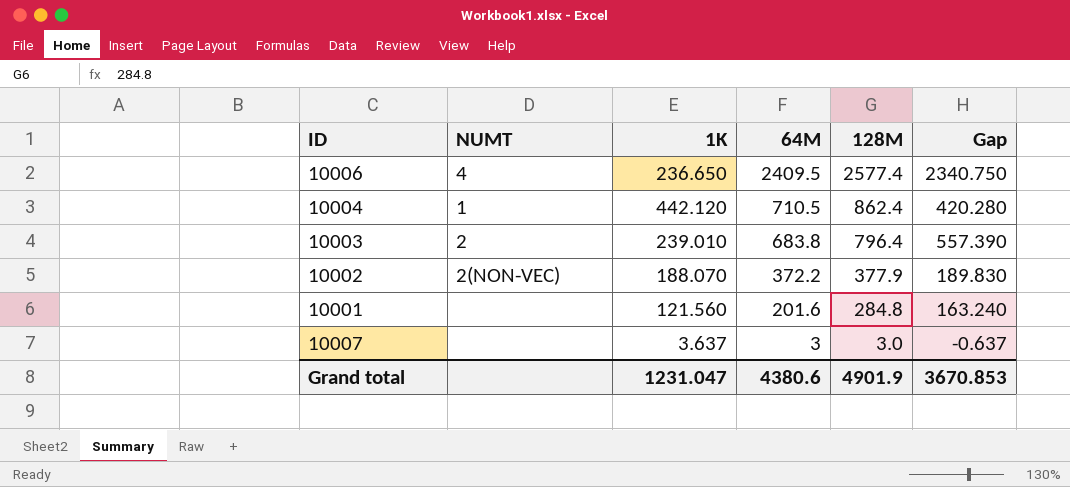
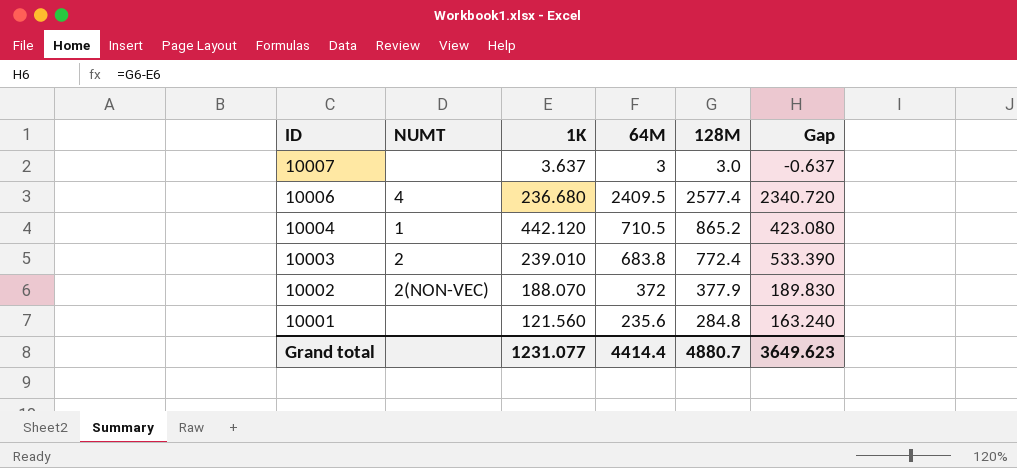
row order: 64M descending -> ID descending
10006 | 1K: 236.650 -> 236.680
10006 | Gap: 2340.750 -> 2340.720
10004 | 128M: 862.4 -> 865.2
10004 | Gap: 420.280 -> 423.080
10003 | 128M: 796.4 -> 772.4
10003 | Gap: 557.390 -> 533.390
10002 | 64M: 372.2 -> 372
10001 | 64M: 201.6 -> 235.6
Grand total | 1K: 1231.047 -> 1231.077
Grand total | 64M: 4380.6 -> 4414.4
Grand total | 128M: 4901.9 -> 4880.7
Grand total | Gap: 3670.853 -> 3649.623

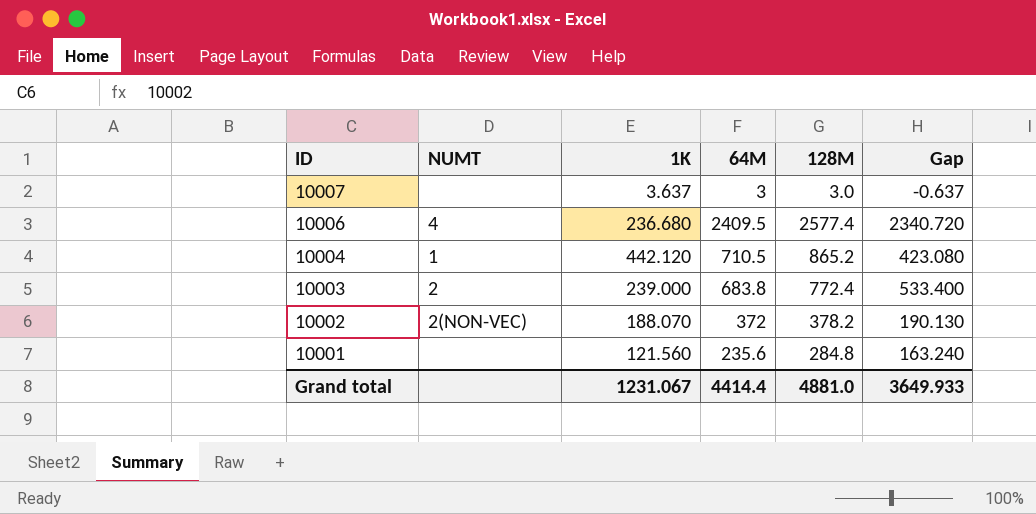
10003 | 1K: 239.010 -> 239.000
10003 | Gap: 533.390 -> 533.400
10002 | 128M: 377.9 -> 378.2
10002 | Gap: 189.830 -> 190.130
Grand total | 1K: 1231.077 -> 1231.067
Grand total | 128M: 4880.7 -> 4881.0
Grand total | Gap: 3649.623 -> 3649.933

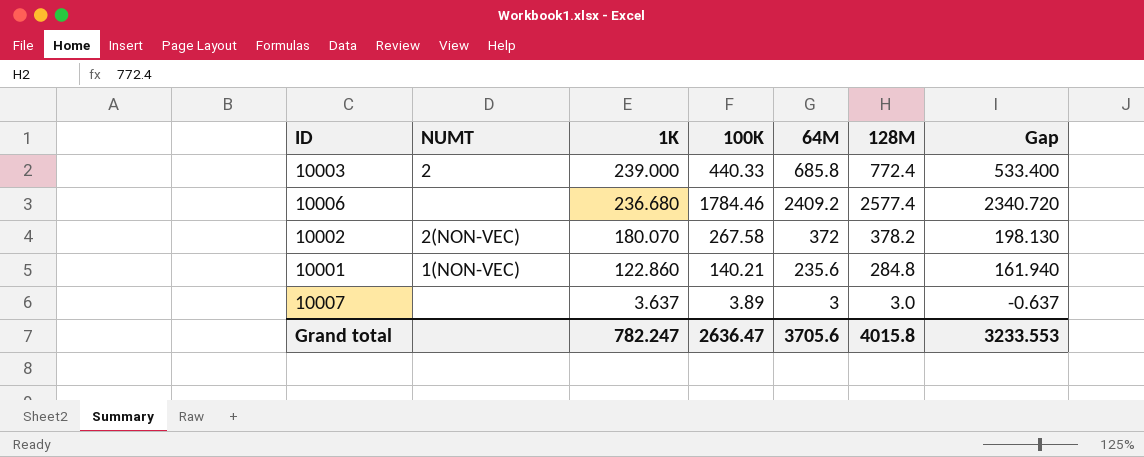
row order: ID descending -> 1K descending
column 100K | position: none -> 4
row 10004: 1 | 442.120 | 710.5 | 865.2 | 423.080 -> none
10003 | 64M: 683.8 -> 685.8
10006 | NUMT: 4 -> none
10006 | 64M: 2409.5 -> 2409.2
10002 | 1K: 188.070 -> 180.070
10002 | Gap: 190.130 -> 198.130
10001 | NUMT: none -> 1(NON-VEC)
10001 | 1K: 121.560 -> 122.860
10001 | Gap: 163.240 -> 161.940
Grand total | 1K: 1231.067 -> 782.247
Grand total | 64M: 4414.4 -> 3705.6
Grand total | 128M: 4881.0 -> 4015.8
Grand total | Gap: 3649.933 -> 3233.553

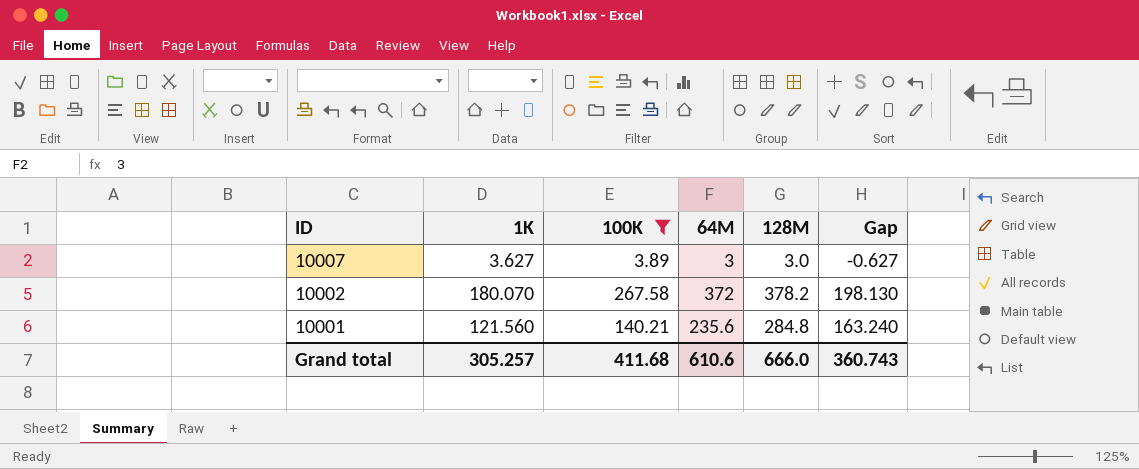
filter: none -> 100K <= 267.58
row order: 1K descending -> ID descending
column NUMT | position: 2 -> none
10007 | 1K: 3.637 -> 3.627
10007 | Gap: -0.637 -> -0.627
10001 | 1K: 122.860 -> 121.560
10001 | Gap: 161.940 -> 163.240
Grand total | 1K: 782.247 -> 305.257
Grand total | 100K: 2636.47 -> 411.68
Grand total | 64M: 3705.6 -> 610.6
Grand total | 128M: 4015.8 -> 666.0
Grand total | Gap: 3233.553 -> 360.743

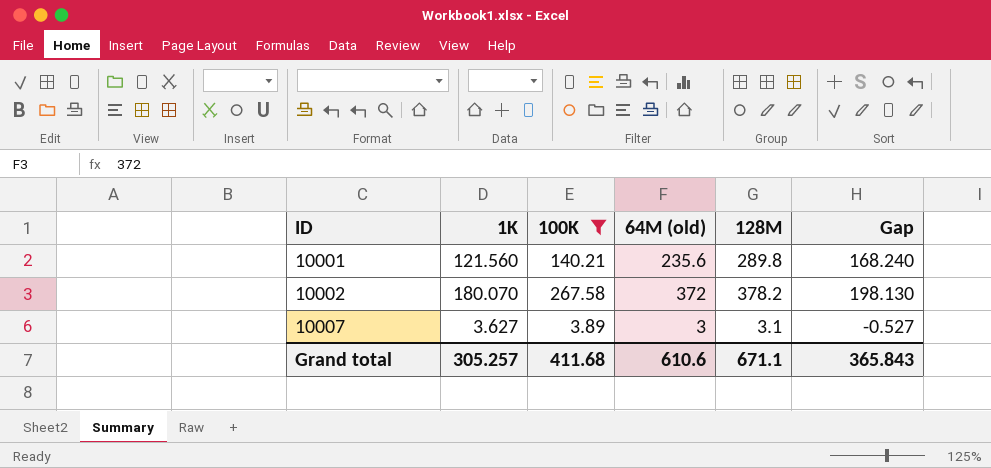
row order: ID descending -> ID ascending
column name: 64M -> 64M (old)
10001 | 128M: 284.8 -> 289.8
10001 | Gap: 163.240 -> 168.240
10007 | 128M: 3.0 -> 3.1
10007 | Gap: -0.627 -> -0.527
Grand total | 128M: 666.0 -> 671.1
Grand total | Gap: 360.743 -> 365.843

